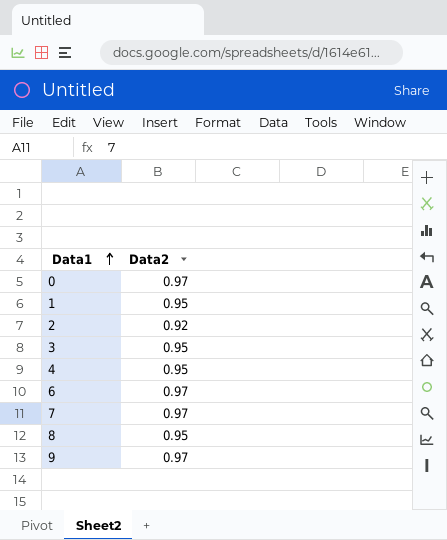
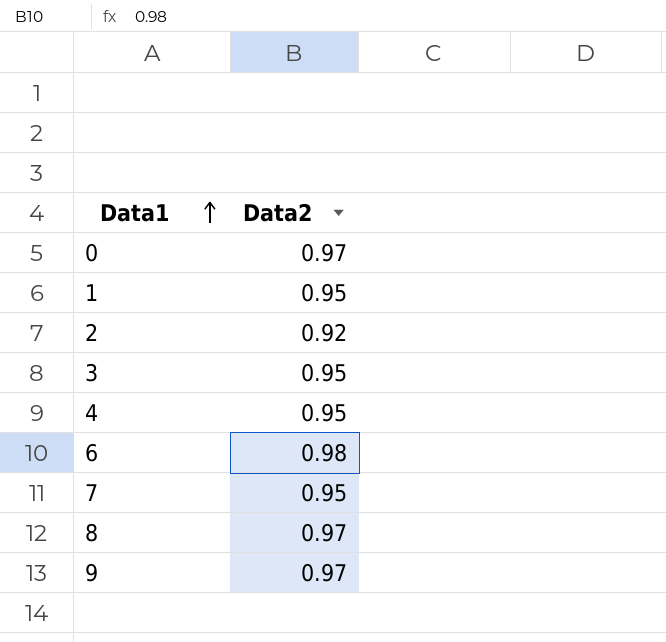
6 | Data2: 0.97 -> 0.98
7 | Data2: 0.97 -> 0.95
8 | Data2: 0.95 -> 0.97

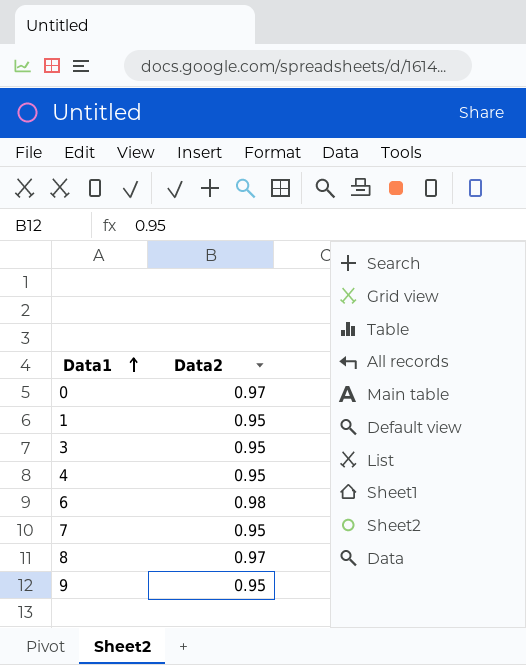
row 2: 0.92 -> none
9 | Data2: 0.97 -> 0.95

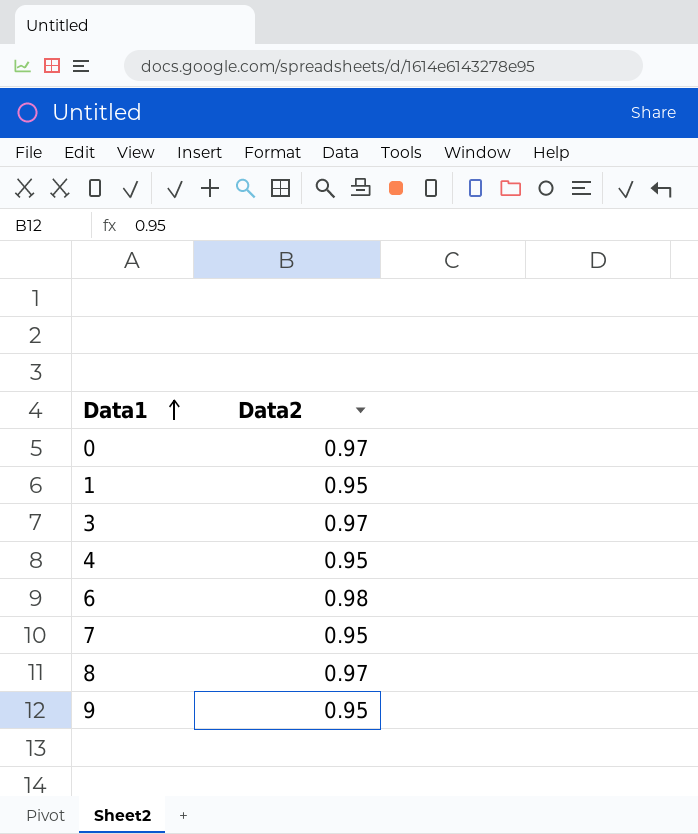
3 | Data2: 0.95 -> 0.97

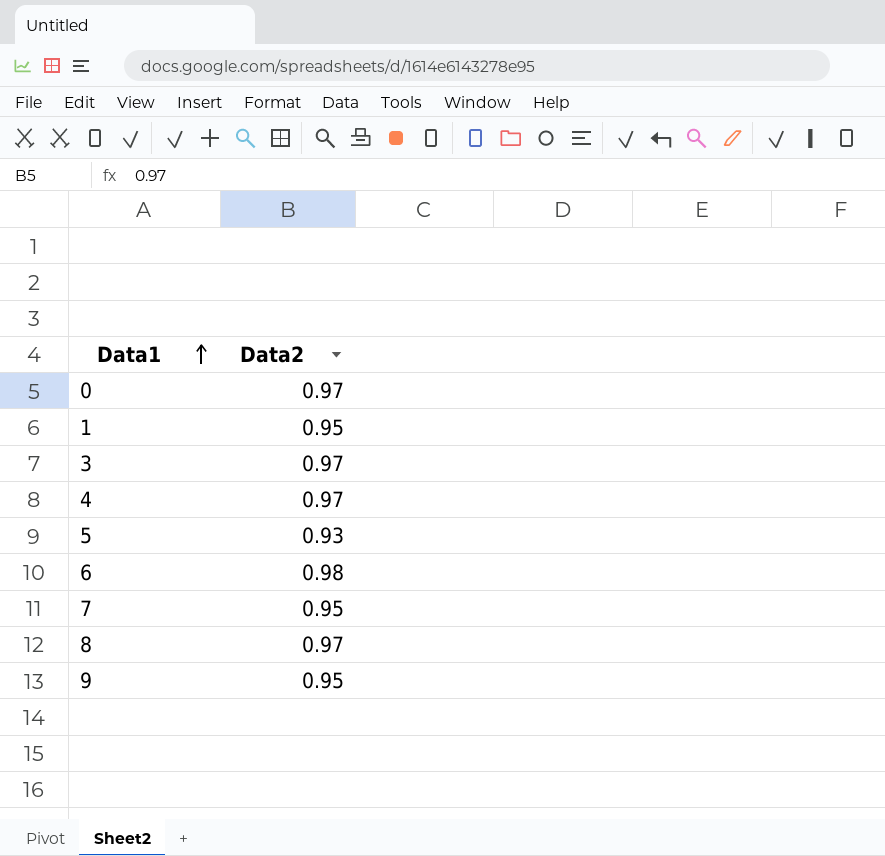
4 | Data2: 0.95 -> 0.97
row 5: none -> 0.93

